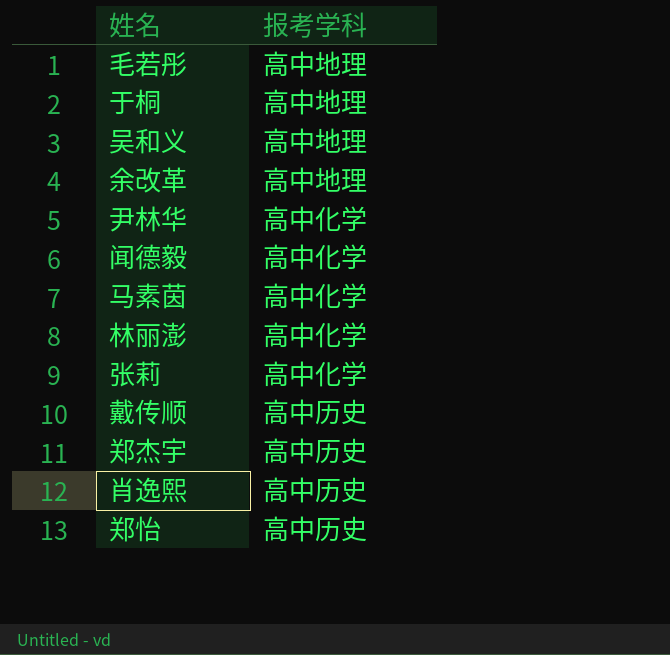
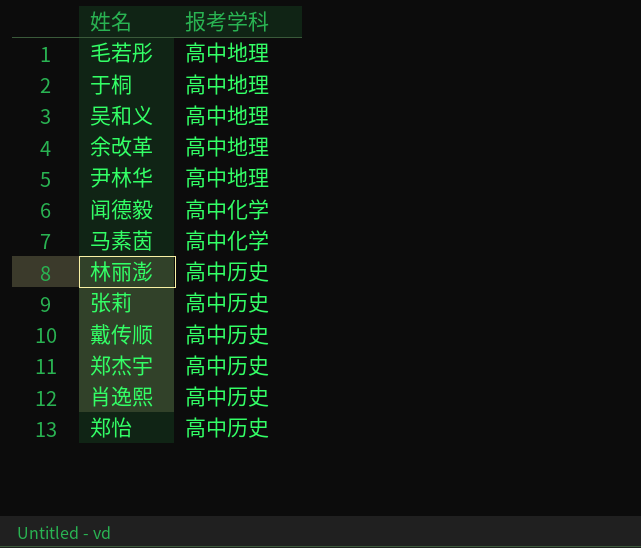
尹林华 | 报考学科: 高中化学 -> 高中地理
林丽澎 | 报考学科: 高中化学 -> 高中历史
张莉 | 报考学科: 高中化学 -> 高中历史

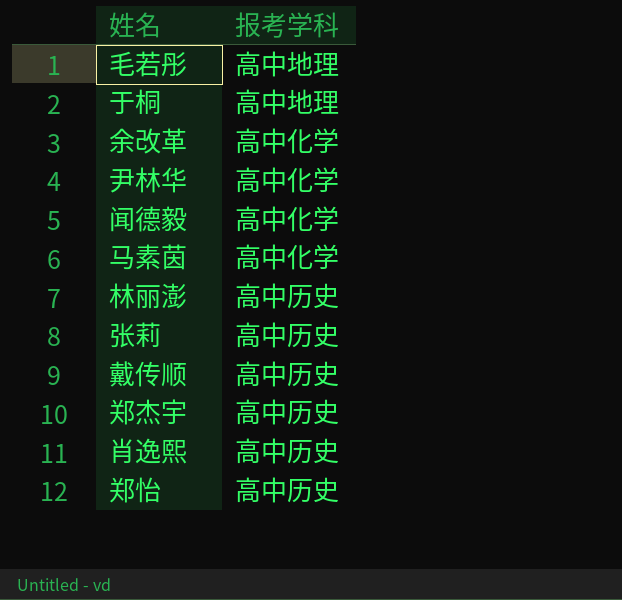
row 吴和义: 高中地理 -> none
余改革 | 报考学科: 高中地理 -> 高中化学
尹林华 | 报考学科: 高中地理 -> 高中化学

